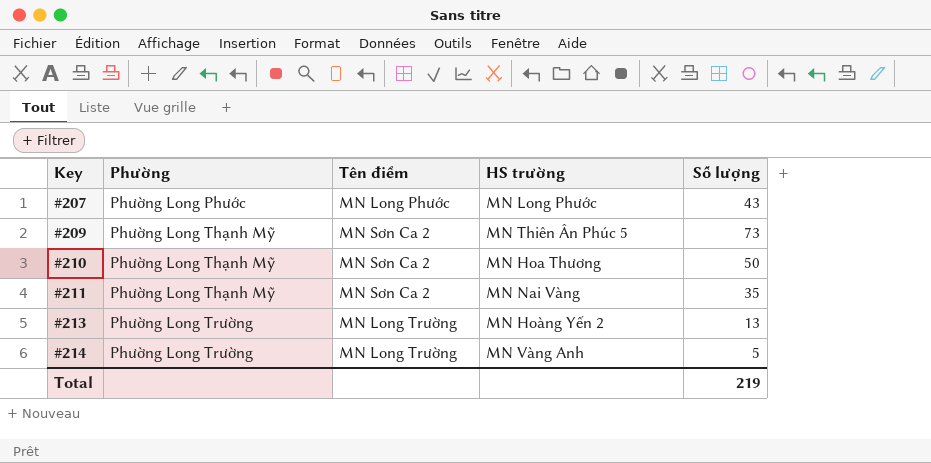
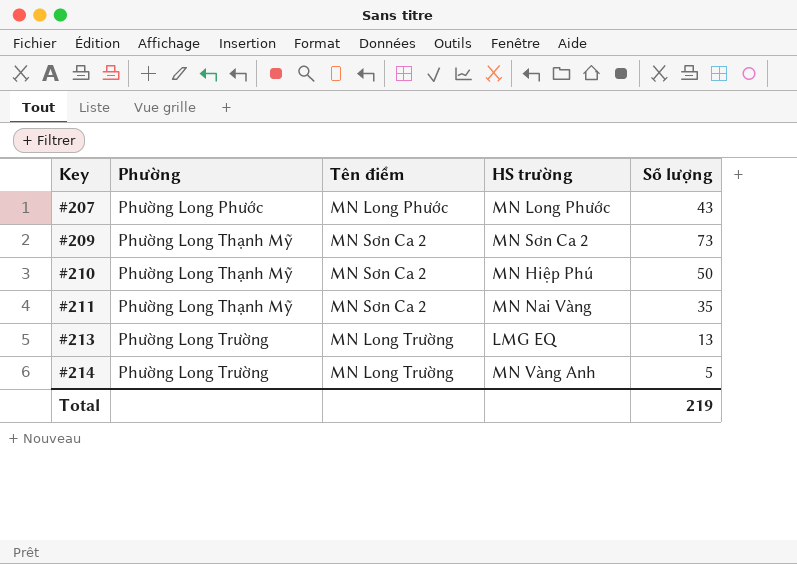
#209 | HS trường: MN Thiên Ân Phúc 5 -> MN Sơn Ca 2
#210 | HS trường: MN Hoa Thương -> MN Hiệp Phú
#213 | HS trường: MN Hoàng Yến 2 -> LMG EQ

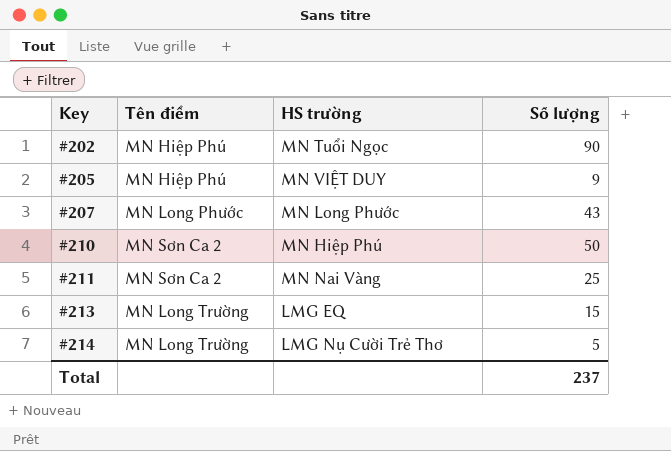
column Phường | position: 2 -> none
row #209: Phường Long Thạnh Mỹ | MN Sơn Ca 2 | MN Sơn Ca 2 | 73 -> none
row #202: none -> MN Hiệp Phú | MN Tuổi Ngọc | 90
row #205: none -> MN Hiệp Phú | MN VIỆT DUY | 9
#211 | Số lượng: 35 -> 25
#213 | Số lượng: 13 -> 15
#214 | HS trường: MN Vàng Anh -> LMG Nụ Cười Trẻ Thơ
Total | Số lượng: 219 -> 237

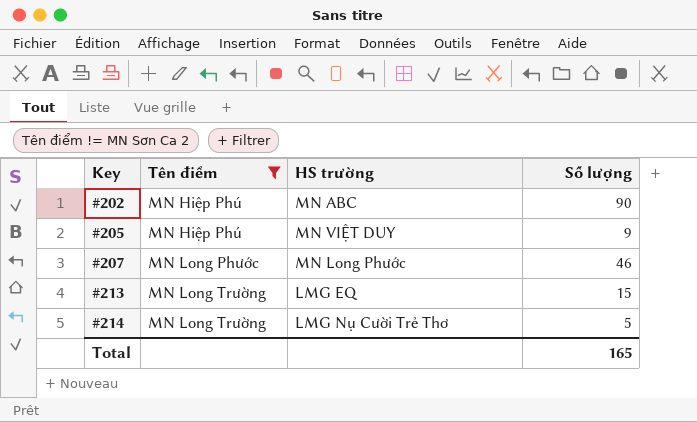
filter: none -> Tên điểm != MN Sơn Ca 2
#202 | HS trường: MN Tuổi Ngọc -> MN ABC
#207 | Số lượng: 43 -> 46
Total | Số lượng: 237 -> 165

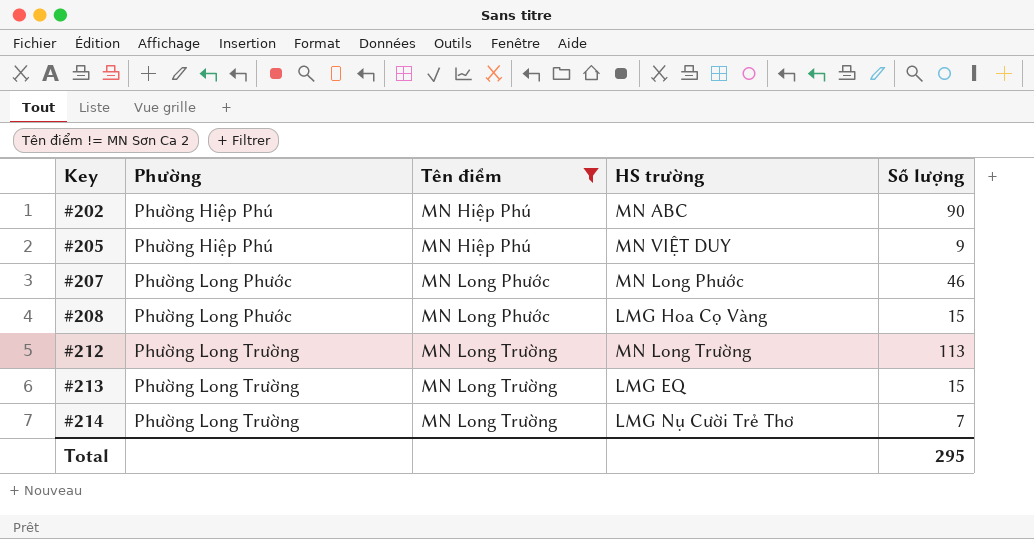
column Phường | position: none -> 2
row #208: none -> Phường Long Phước | MN Long Phước | LMG Hoa Cọ Vàng | 15
row #212: none -> Phường Long Trường | MN Long Trường | MN Long Trường | 113
#214 | Số lượng: 5 -> 7
Total | Số lượng: 165 -> 295

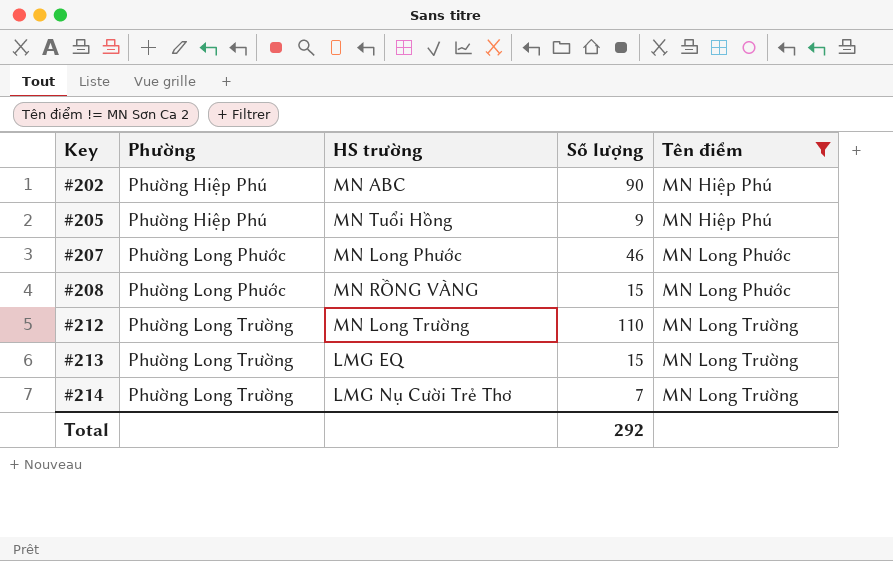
column Tên điểm | position: 3 -> 5
#205 | HS trường: MN VIỆT DUY -> MN Tuổi Hồng
#208 | HS trường: LMG Hoa Cọ Vàng -> MN RỒNG VÀNG
#212 | Số lượng: 113 -> 110
Total | Số lượng: 295 -> 292

